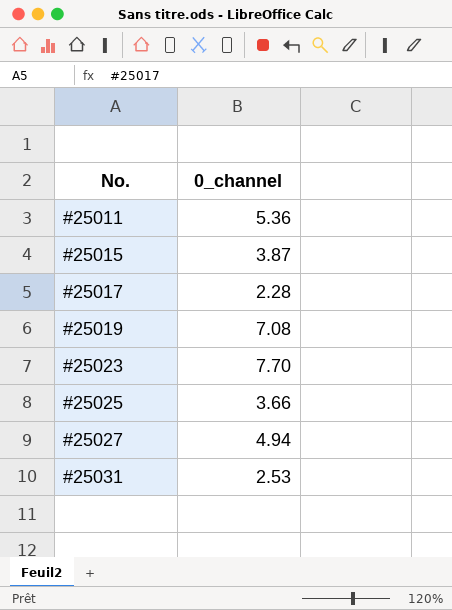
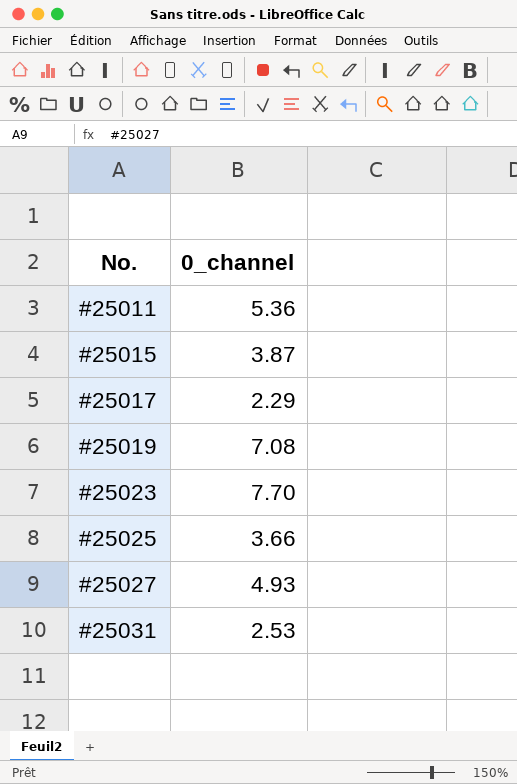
#25017 | 0_channel: 2.28 -> 2.29
#25027 | 0_channel: 4.94 -> 4.93

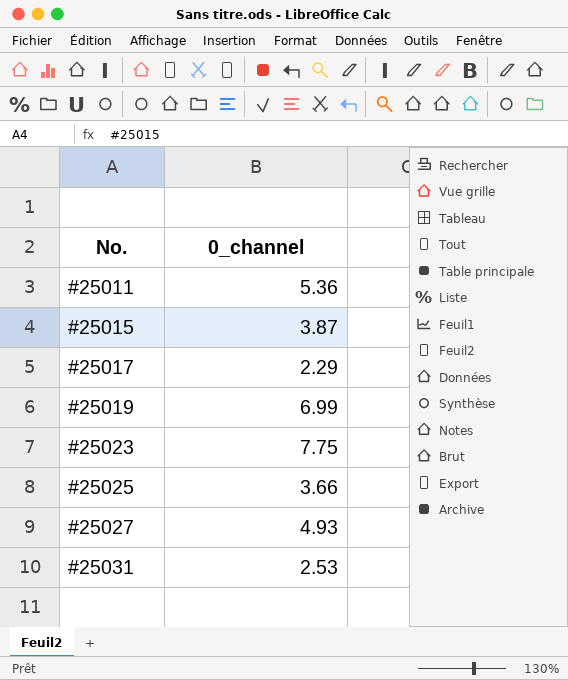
#25019 | 0_channel: 7.08 -> 6.99
#25023 | 0_channel: 7.70 -> 7.75

